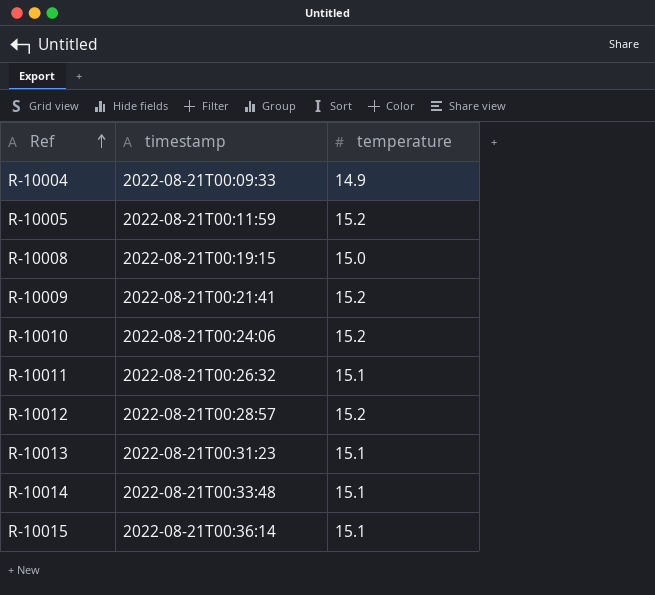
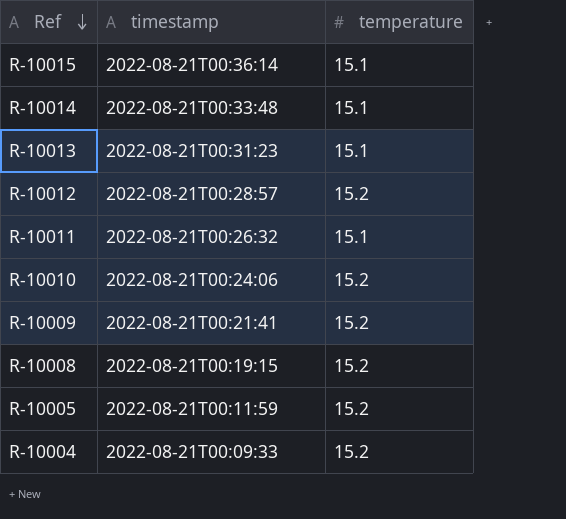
row order: Ref ascending -> Ref descending
R-10008 | temperature: 15.0 -> 15.2
R-10004 | temperature: 14.9 -> 15.2

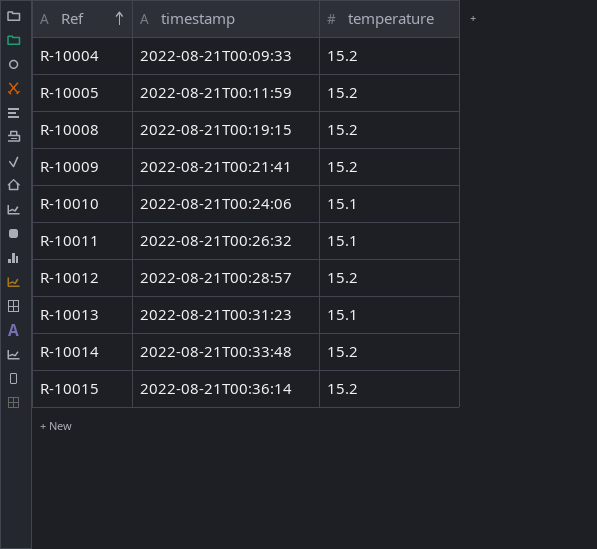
row order: Ref descending -> Ref ascending
R-10010 | temperature: 15.2 -> 15.1
R-10014 | temperature: 15.1 -> 15.2
R-10015 | temperature: 15.1 -> 15.2

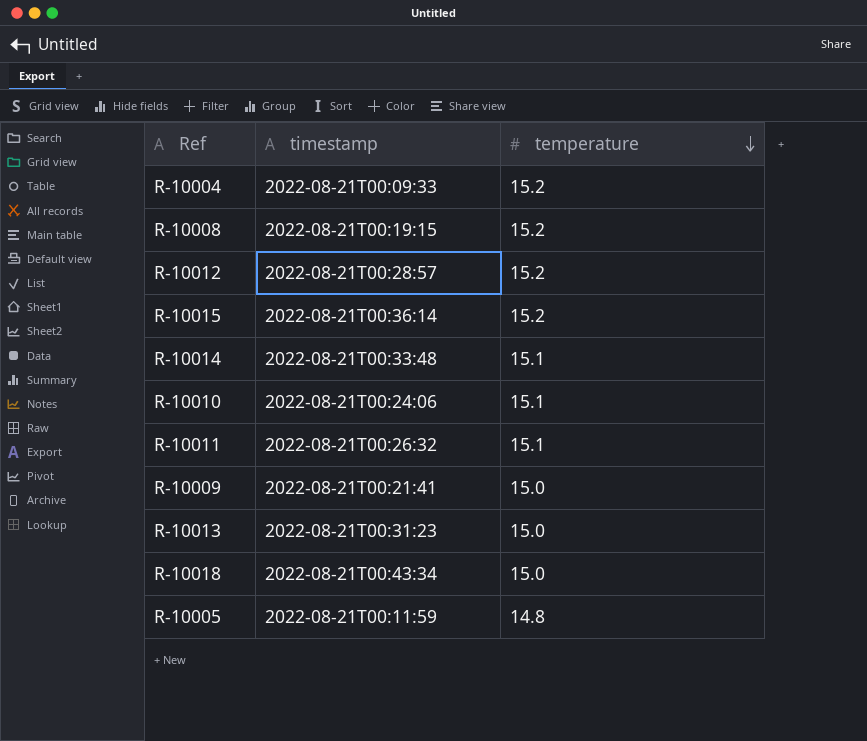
row order: Ref ascending -> temperature descending
R-10014 | temperature: 15.2 -> 15.1
R-10009 | temperature: 15.2 -> 15.0
R-10013 | temperature: 15.1 -> 15.0
row R-10018: none -> 2022-08-21T00:43:34 | 15.0
R-10005 | temperature: 15.2 -> 14.8

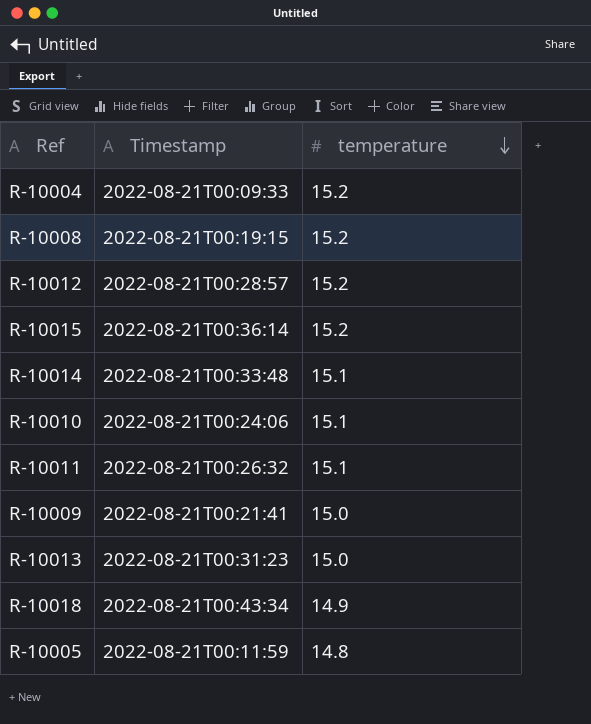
column name: timestamp -> Timestamp
R-10018 | temperature: 15.0 -> 14.9

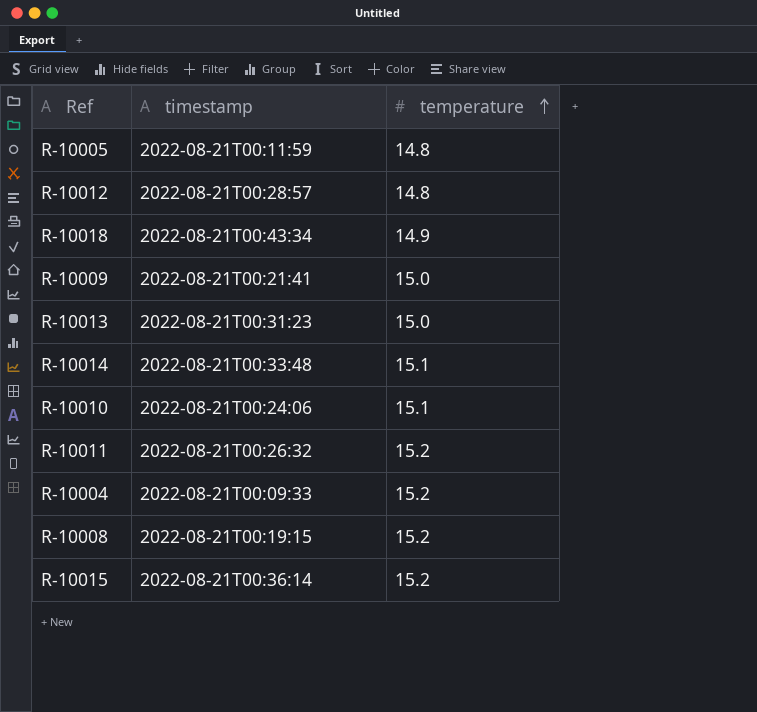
row order: temperature descending -> temperature ascending
column name: Timestamp -> timestamp
R-10012 | temperature: 15.2 -> 14.8
R-10011 | temperature: 15.1 -> 15.2

